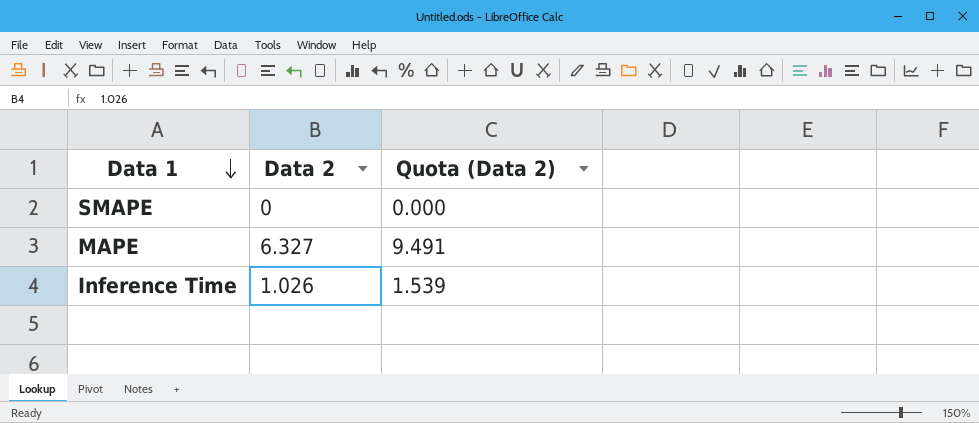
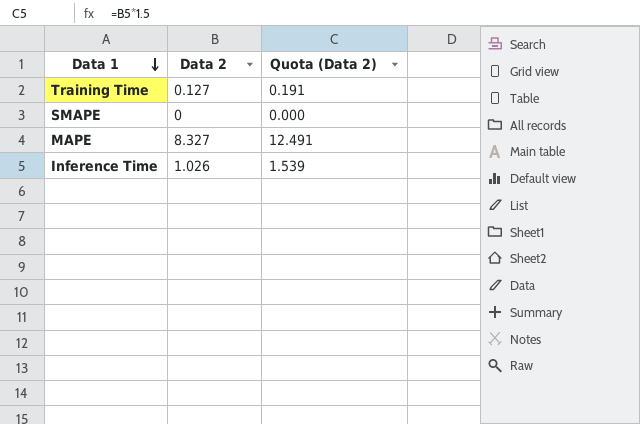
row Training Time: none -> 0.127 | 0.191
MAPE | Data 2: 6.327 -> 8.327
MAPE | Quota (Data 2): 9.491 -> 12.491

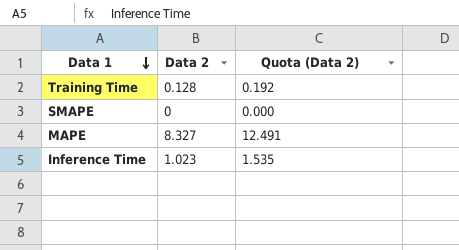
Training Time | Data 2: 0.127 -> 0.128
Training Time | Quota (Data 2): 0.191 -> 0.192
Inference Time | Data 2: 1.026 -> 1.023
Inference Time | Quota (Data 2): 1.539 -> 1.535

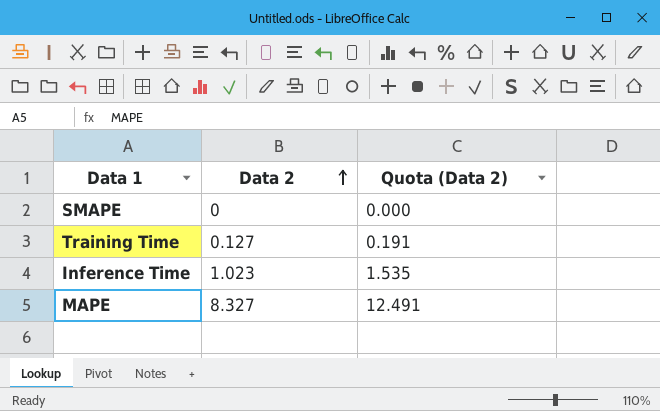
row order: Data 1 descending -> Data 2 ascending
Training Time | Data 2: 0.128 -> 0.127
Training Time | Quota (Data 2): 0.192 -> 0.191

